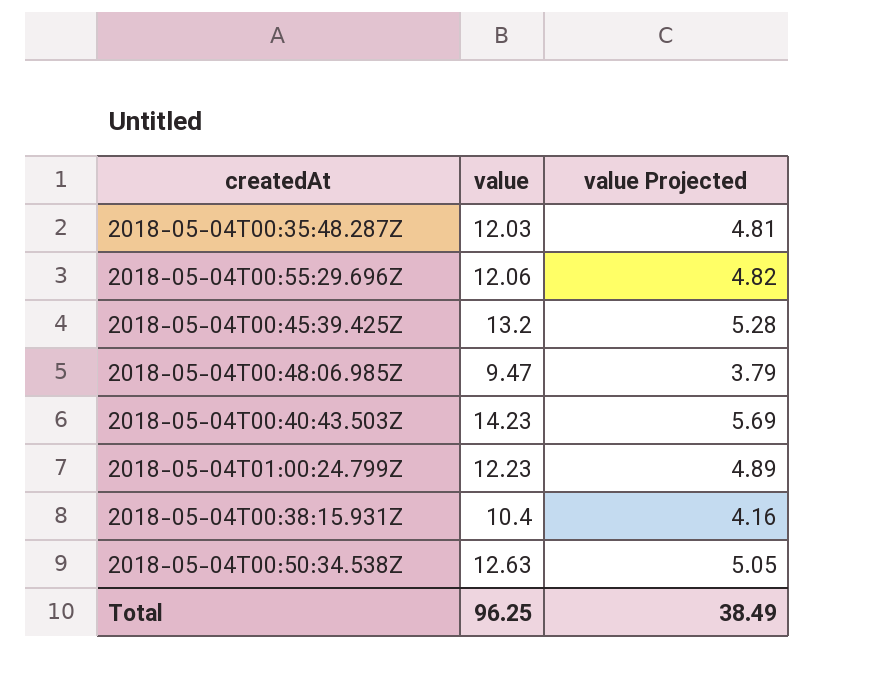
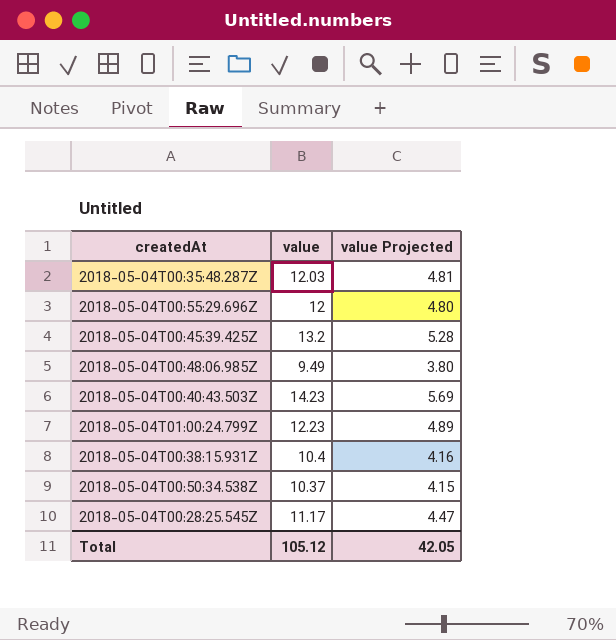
2018-05-04T00:55:29.696Z | value: 12.06 -> 12
2018-05-04T00:55:29.696Z | value Projected: 4.82 -> 4.80
2018-05-04T00:48:06.985Z | value: 9.47 -> 9.49
2018-05-04T00:48:06.985Z | value Projected: 3.79 -> 3.80
2018-05-04T00:50:34.538Z | value: 12.63 -> 10.37
2018-05-04T00:50:34.538Z | value Projected: 5.05 -> 4.15
row 2018-05-04T00:28:25.545Z: none -> 11.17 | 4.47
Total | value: 96.25 -> 105.12
Total | value Projected: 38.49 -> 42.05

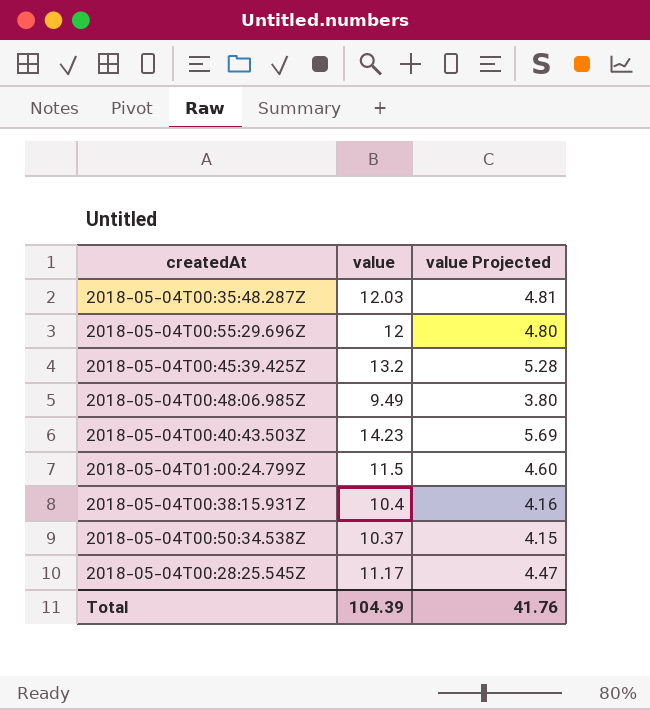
2018-05-04T01:00:24.799Z | value: 12.23 -> 11.5
2018-05-04T01:00:24.799Z | value Projected: 4.89 -> 4.60
Total | value: 105.12 -> 104.39
Total | value Projected: 42.05 -> 41.76

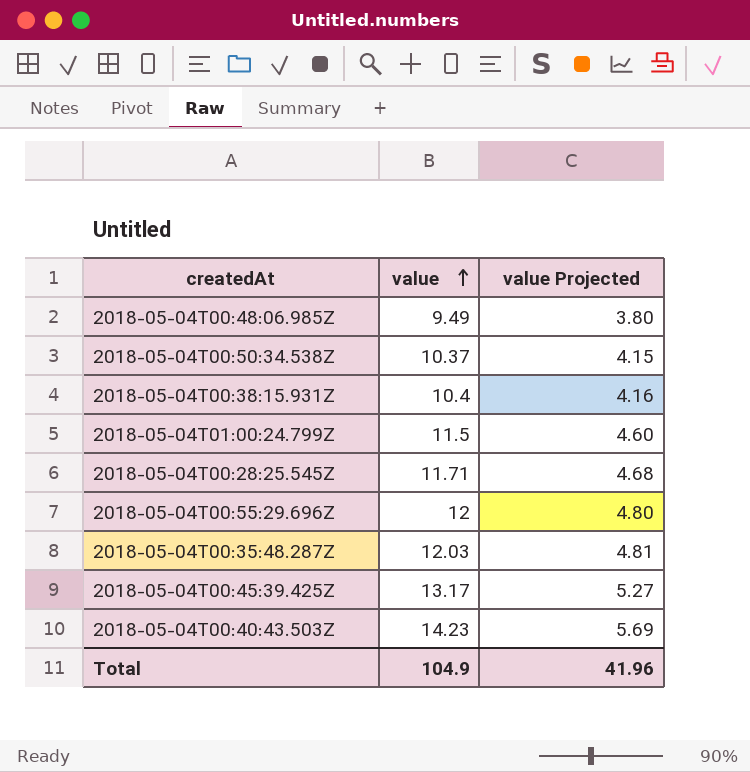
row order: none -> value ascending
2018-05-04T00:28:25.545Z | value: 11.17 -> 11.71
2018-05-04T00:28:25.545Z | value Projected: 4.47 -> 4.68
2018-05-04T00:45:39.425Z | value: 13.2 -> 13.17
2018-05-04T00:45:39.425Z | value Projected: 5.28 -> 5.27
Total | value: 104.39 -> 104.9
Total | value Projected: 41.76 -> 41.96

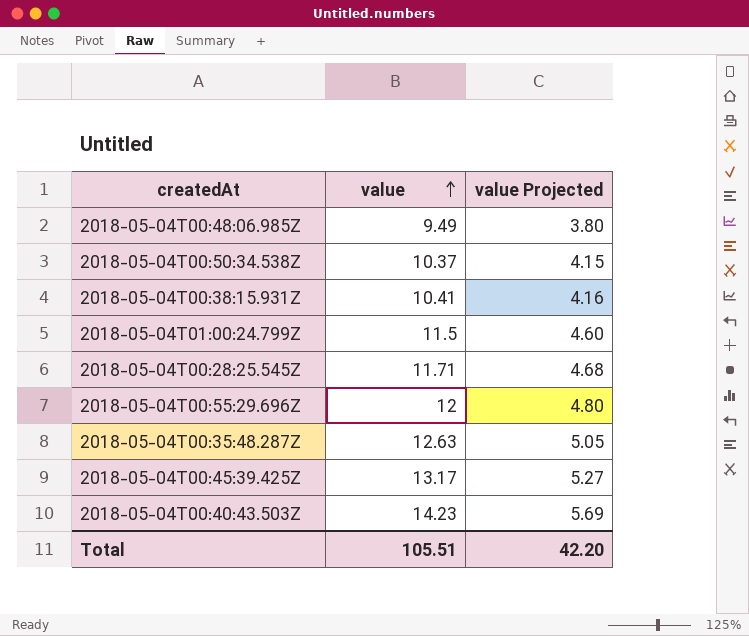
2018-05-04T00:38:15.931Z | value: 10.4 -> 10.41
2018-05-04T00:35:48.287Z | value: 12.03 -> 12.63
2018-05-04T00:35:48.287Z | value Projected: 4.81 -> 5.05
Total | value: 104.9 -> 105.51
Total | value Projected: 41.96 -> 42.20

